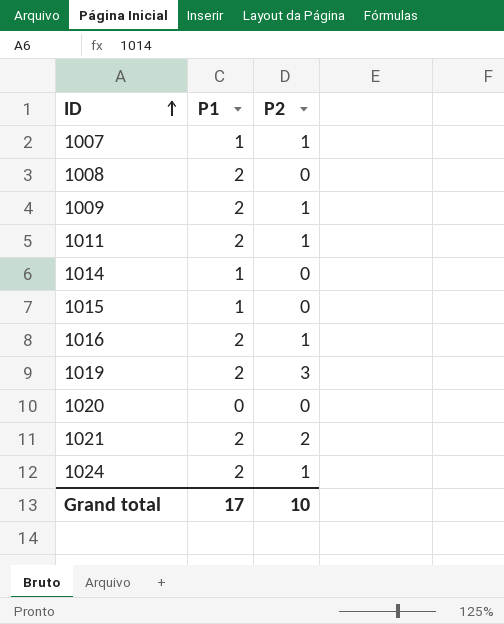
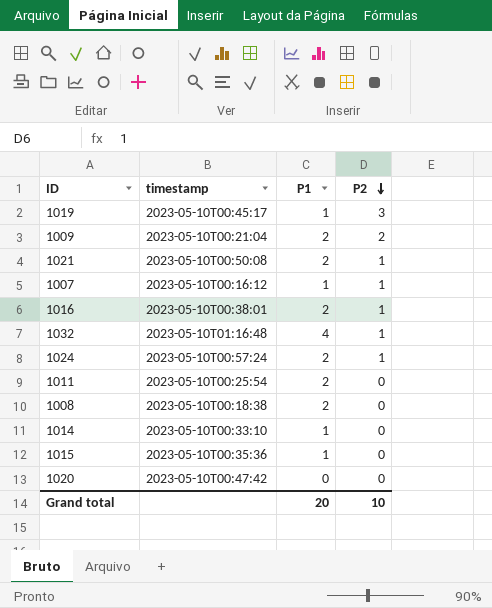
row order: ID ascending -> P2 descending
column timestamp | position: none -> 2
1019 | P1: 2 -> 1
1009 | P2: 1 -> 2
1021 | P2: 2 -> 1
row 1032: none -> 2023-05-10T01:16:48 | 4 | 1
1011 | P2: 1 -> 0
Grand total | P1: 17 -> 20

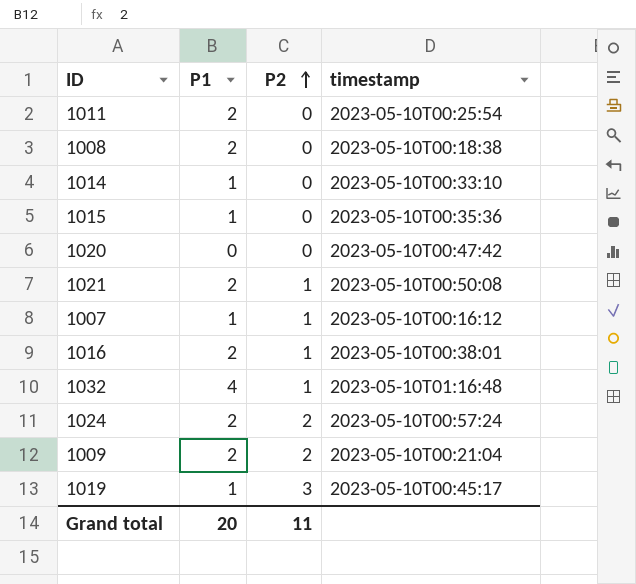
row order: P2 descending -> P2 ascending
column timestamp | position: 2 -> 4
1024 | P2: 1 -> 2
Grand total | P2: 10 -> 11

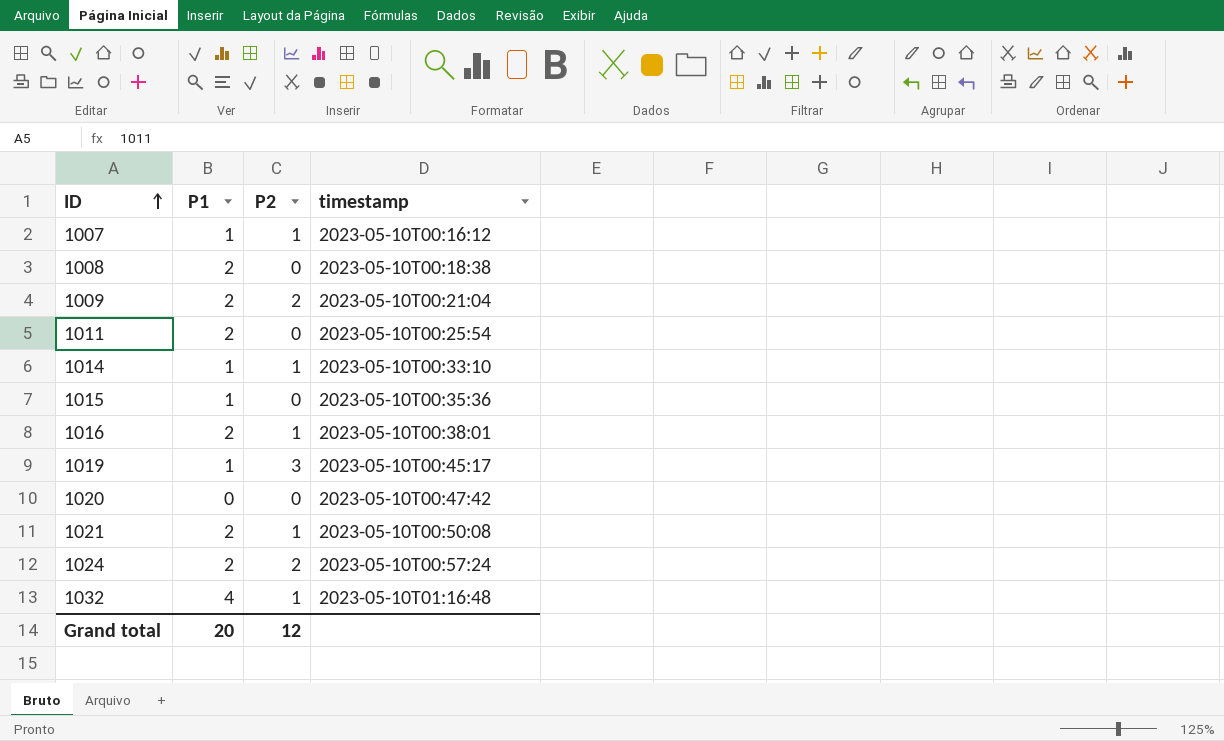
row order: P2 ascending -> ID ascending
1014 | P2: 0 -> 1
Grand total | P2: 11 -> 12

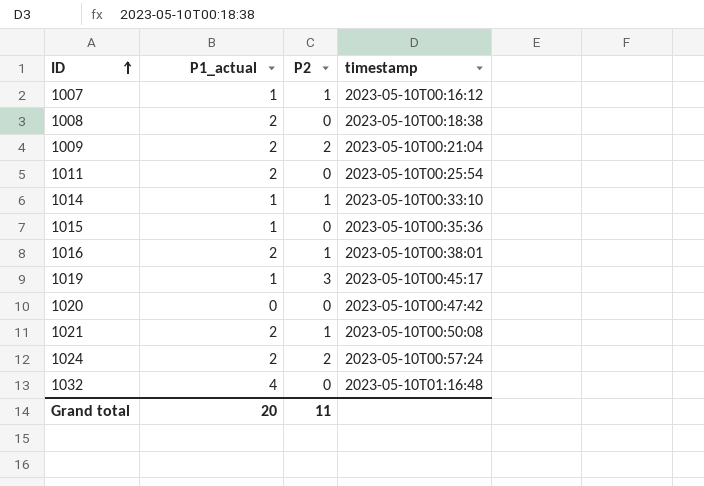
column name: P1 -> P1_actual
1032 | P2: 1 -> 0
Grand total | P2: 12 -> 11

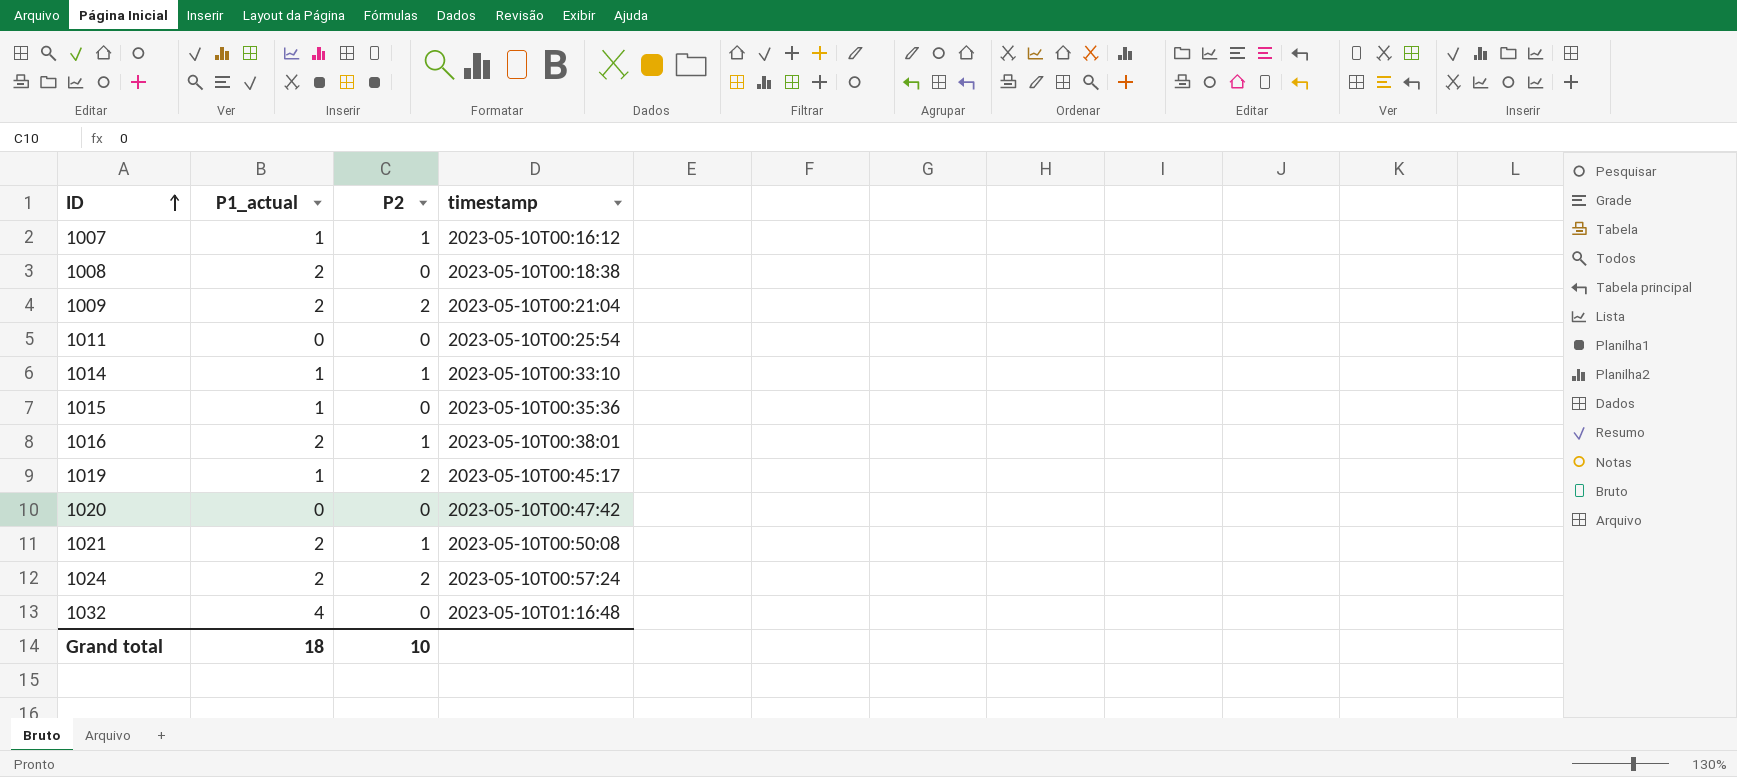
1011 | P1_actual: 2 -> 0
1019 | P2: 3 -> 2
Grand total | P1_actual: 20 -> 18
Grand total | P2: 11 -> 10

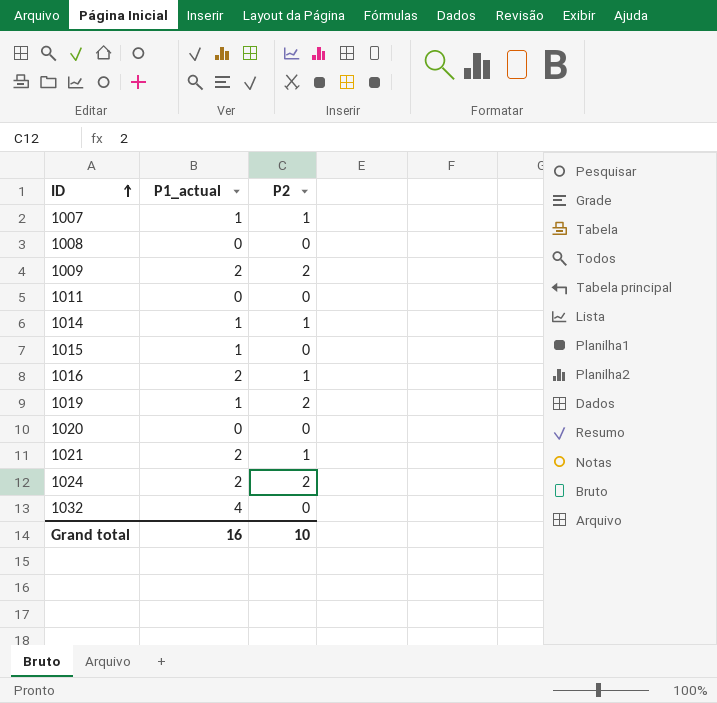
column timestamp | position: 4 -> none
1008 | P1_actual: 2 -> 0
Grand total | P1_actual: 18 -> 16

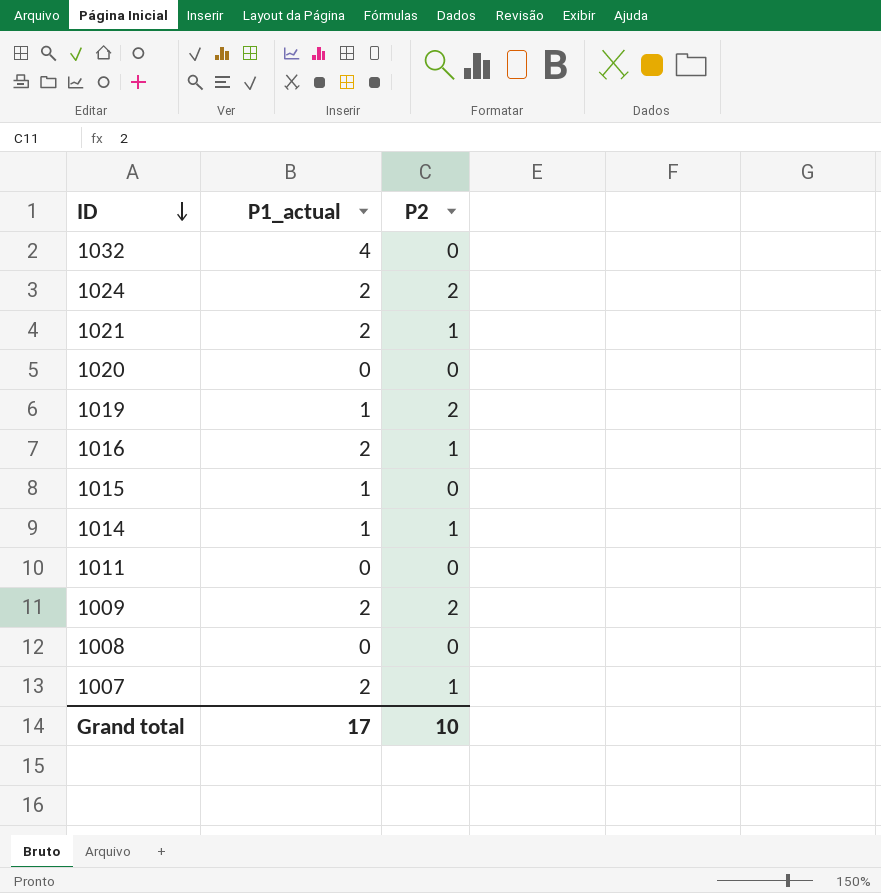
row order: ID ascending -> ID descending
1007 | P1_actual: 1 -> 2
Grand total | P1_actual: 16 -> 17

